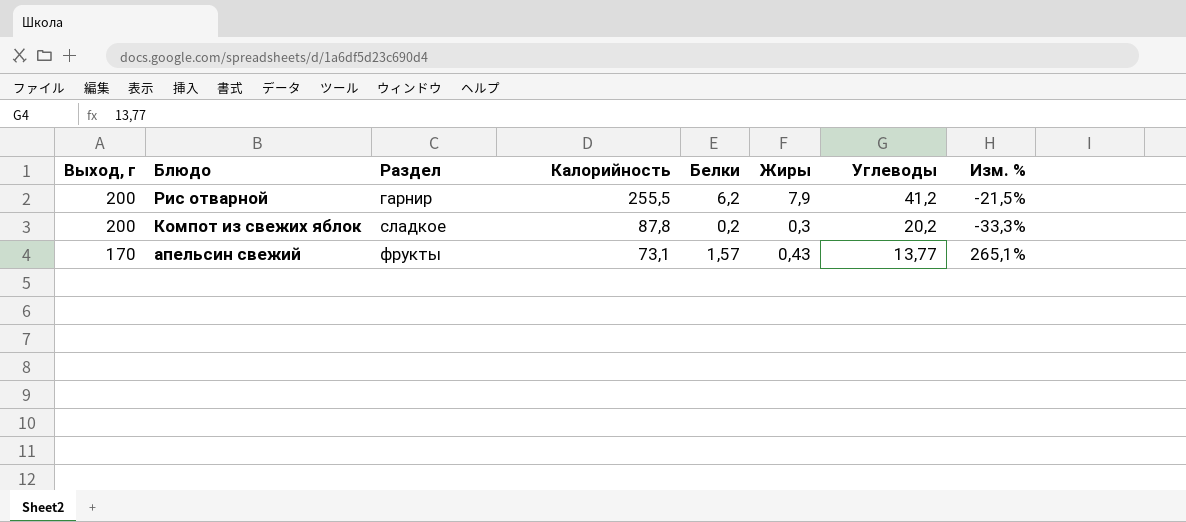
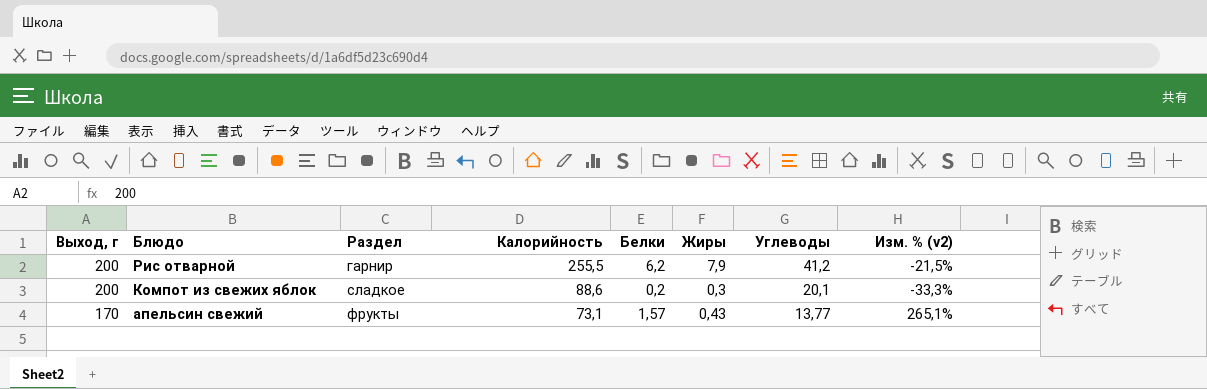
column name: Изм. % -> Изм. % (v2)
Компот из свежих яблок | Калорийность: 87,8 -> 88,6
Компот из свежих яблок | Углеводы: 20,2 -> 20,1

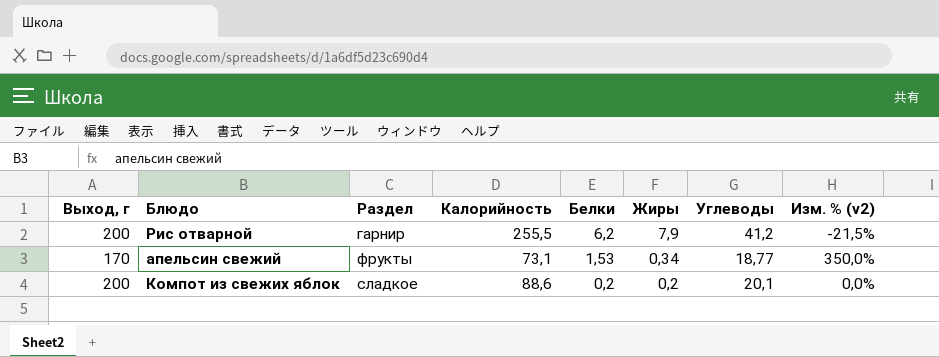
row order: Выход, г descending -> Белки descending
апельсин свежий | Белки: 1,57 -> 1,53
апельсин свежий | Жиры: 0,43 -> 0,34
апельсин свежий | Углеводы: 13,77 -> 18,77
апельсин свежий | Изм. % (v2): 265,1% -> 350,0%
Компот из свежих яблок | Жиры: 0,3 -> 0,2
Компот из свежих яблок | Изм. % (v2): -33,3% -> 0,0%

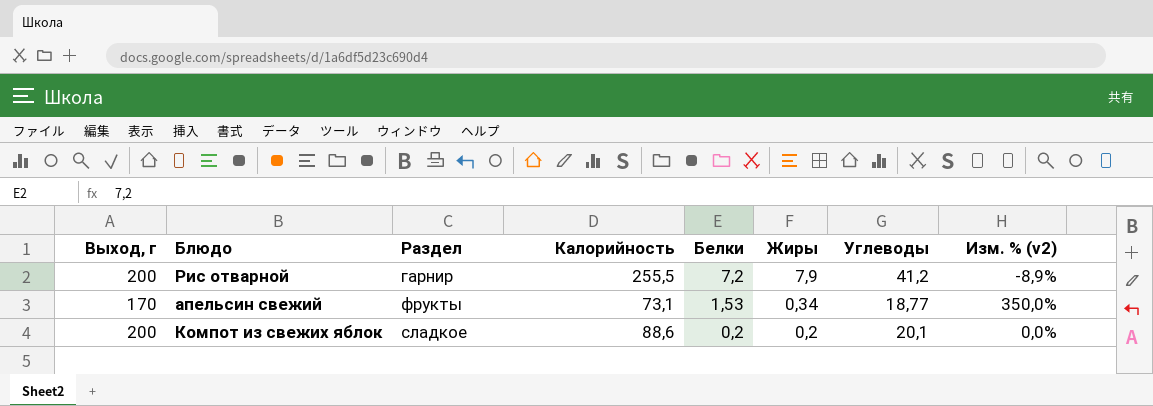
Рис отварной | Белки: 6,2 -> 7,2
Рис отварной | Изм. % (v2): -21,5% -> -8,9%

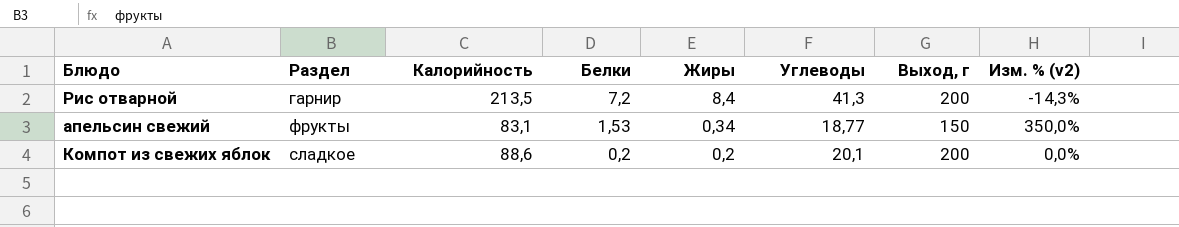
column Выход, г | position: 1 -> 7
Рис отварной | Калорийность: 255,5 -> 213,5
Рис отварной | Жиры: 7,9 -> 8,4
Рис отварной | Углеводы: 41,2 -> 41,3
Рис отварной | Изм. % (v2): -8,9% -> -14,3%
апельсин свежий | Калорийность: 73,1 -> 83,1
апельсин свежий | Выход, г: 170 -> 150

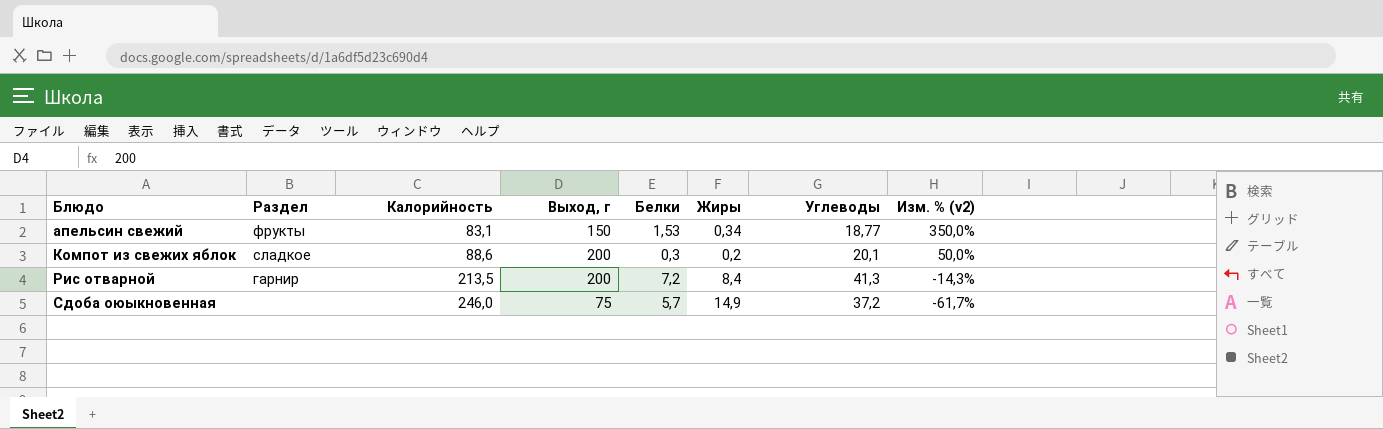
row order: Белки descending -> Блюдо ascending
column Выход, г | position: 7 -> 4
Компот из свежих яблок | Белки: 0,2 -> 0,3
Компот из свежих яблок | Изм. % (v2): 0,0% -> 50,0%
row Сдоба оюыкновенная: none -> none | 246,0 | 75 | 5,7 | 14,9 | 37,2 | -61,7%

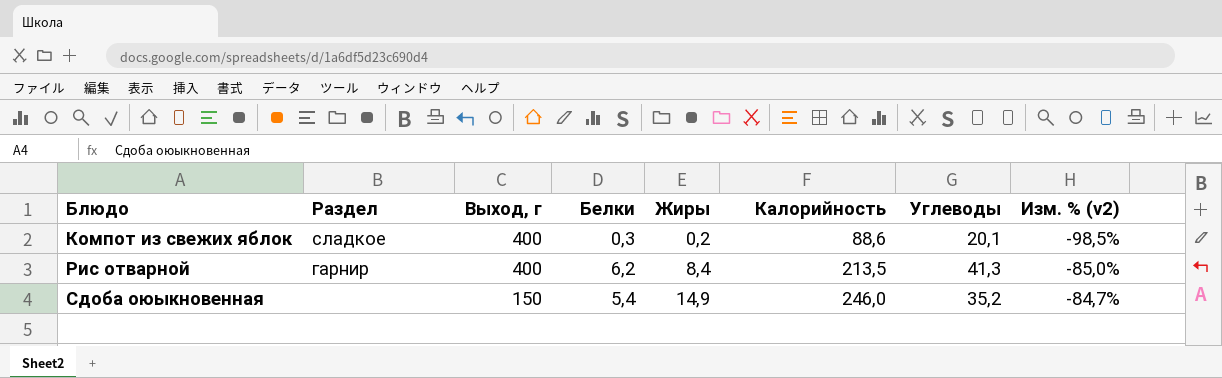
column Калорийность | position: 3 -> 6
column Изм. % (v2) | formula: ([Белки] - [Жиры]) / [Жиры] -> ([Белки] - [Углеводы]) / [Углеводы]
row апельсин свежий: фрукты | 83,1 | 150 | 1,53 | 0,34 | 18,77 | 350,0% -> none
Компот из свежих яблок | Выход, г: 200 -> 400
Рис отварной | Выход, г: 200 -> 400
Рис отварной | Белки: 7,2 -> 6,2
Сдоба оюыкновенная | Выход, г: 75 -> 150
Сдоба оюыкновенная | Белки: 5,7 -> 5,4
Сдоба оюыкновенная | Углеводы: 37,2 -> 35,2

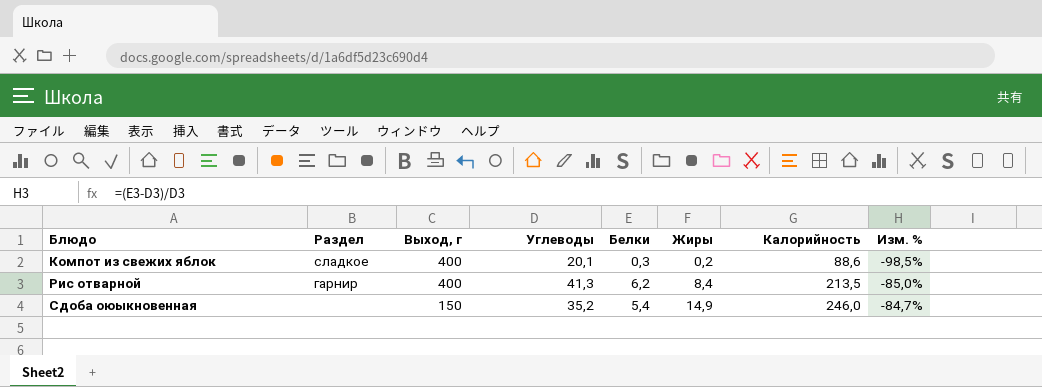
column Углеводы | position: 7 -> 4
column name: Изм. % (v2) -> Изм. %

